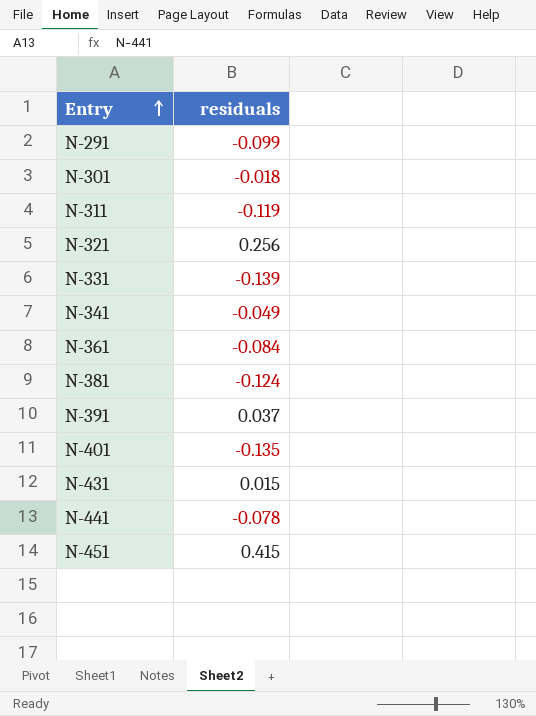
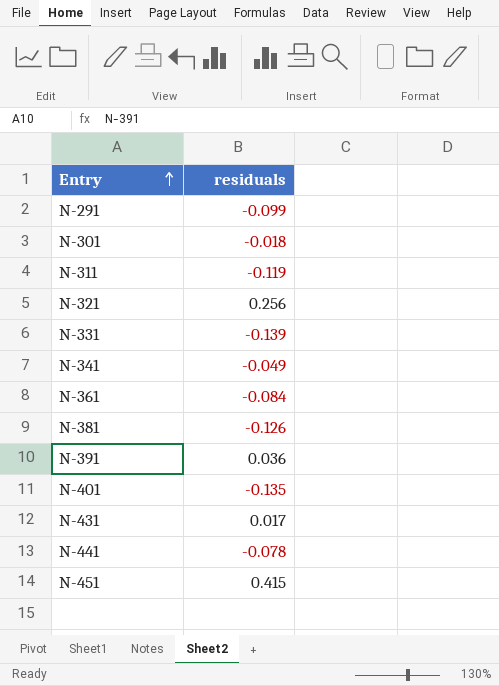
N-381 | residuals: -0.124 -> -0.126
N-391 | residuals: 0.037 -> 0.036
N-431 | residuals: 0.015 -> 0.017

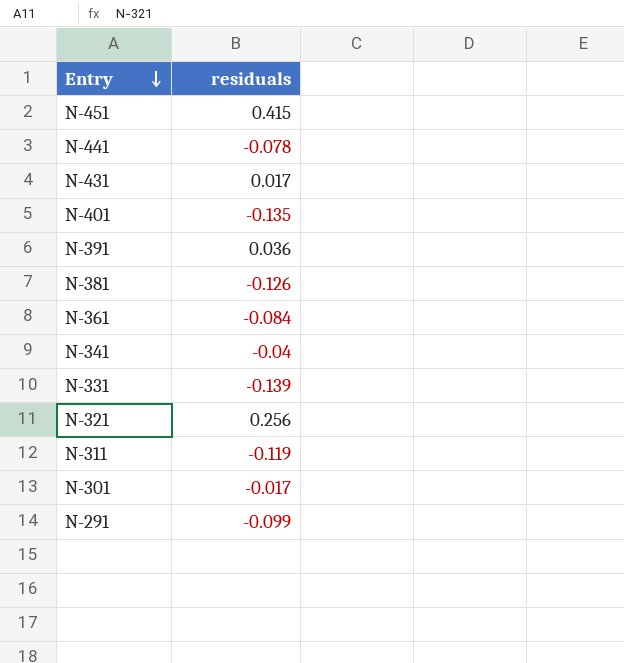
row order: Entry ascending -> Entry descending
N-341 | residuals: -0.049 -> -0.04
N-301 | residuals: -0.018 -> -0.017

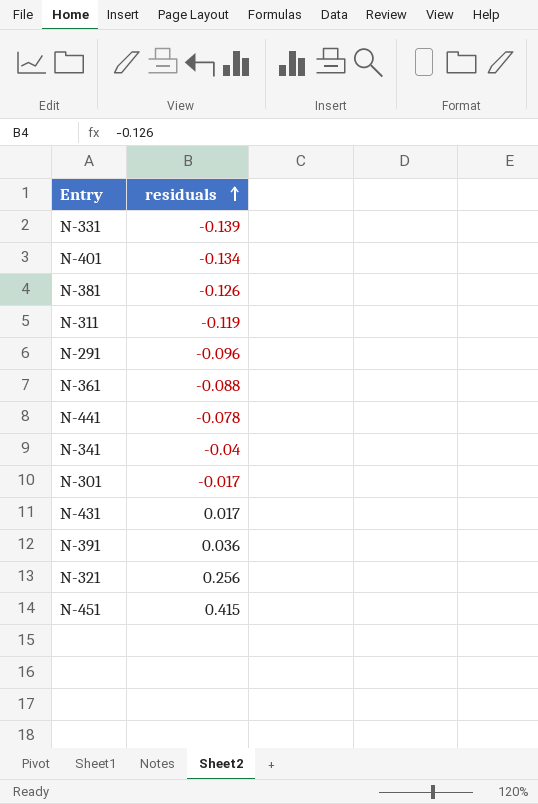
row order: Entry descending -> residuals ascending
N-401 | residuals: -0.135 -> -0.134
N-291 | residuals: -0.099 -> -0.096
N-361 | residuals: -0.084 -> -0.088

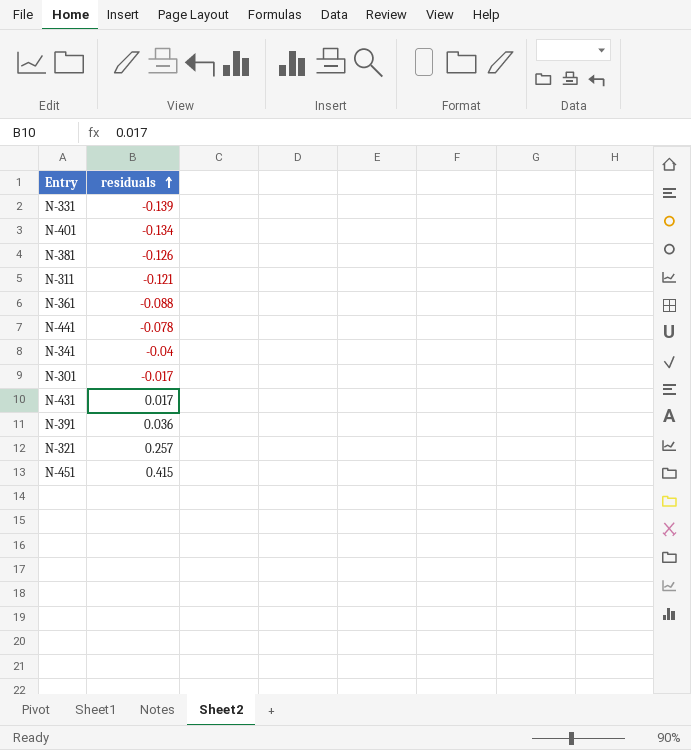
row N-291: -0.096 -> none
N-311 | residuals: -0.119 -> -0.121
N-321 | residuals: 0.256 -> 0.257

